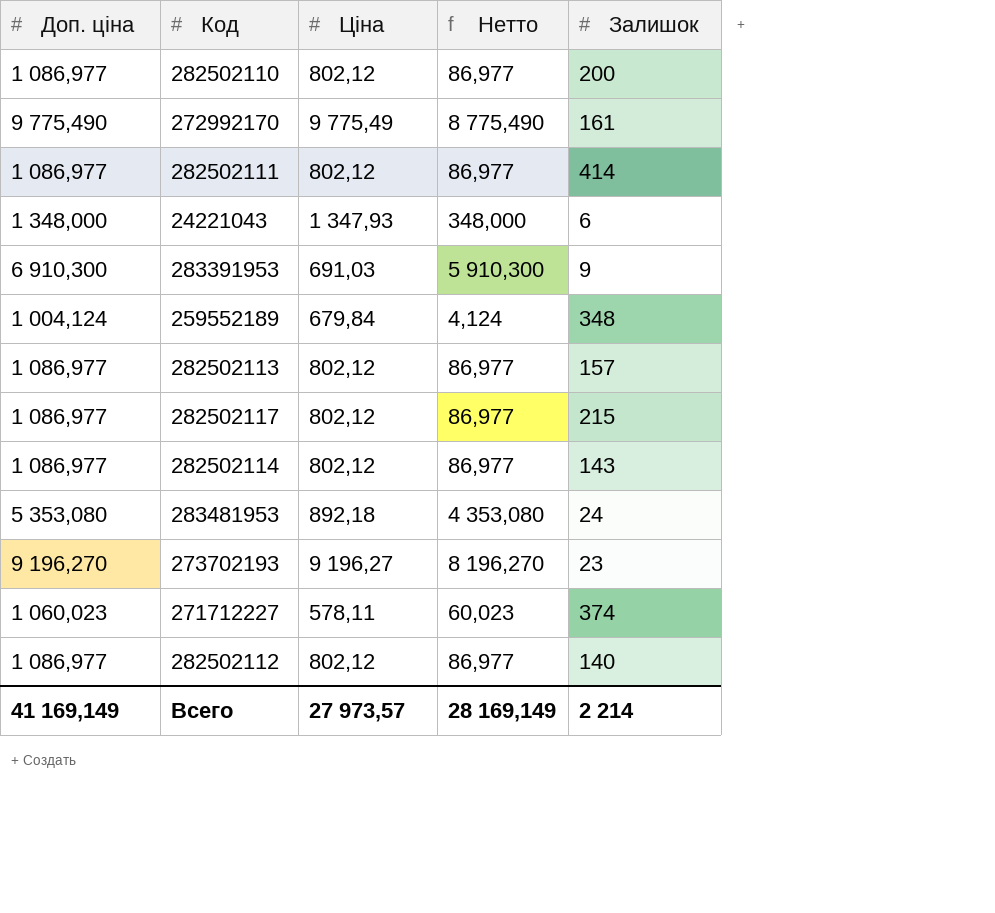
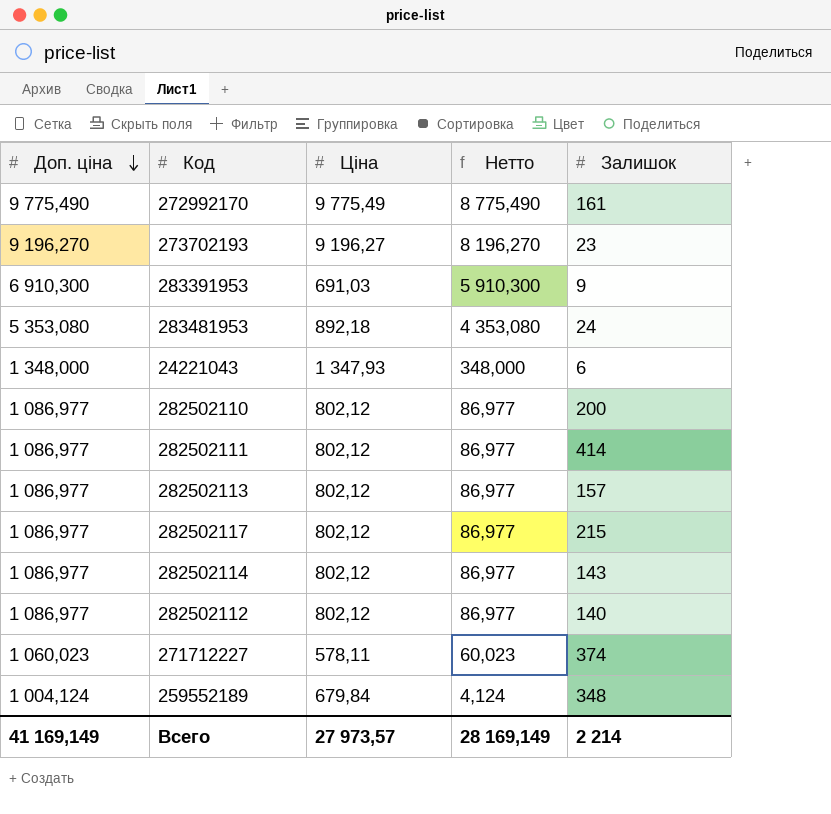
row order: none -> Доп. ціна descending

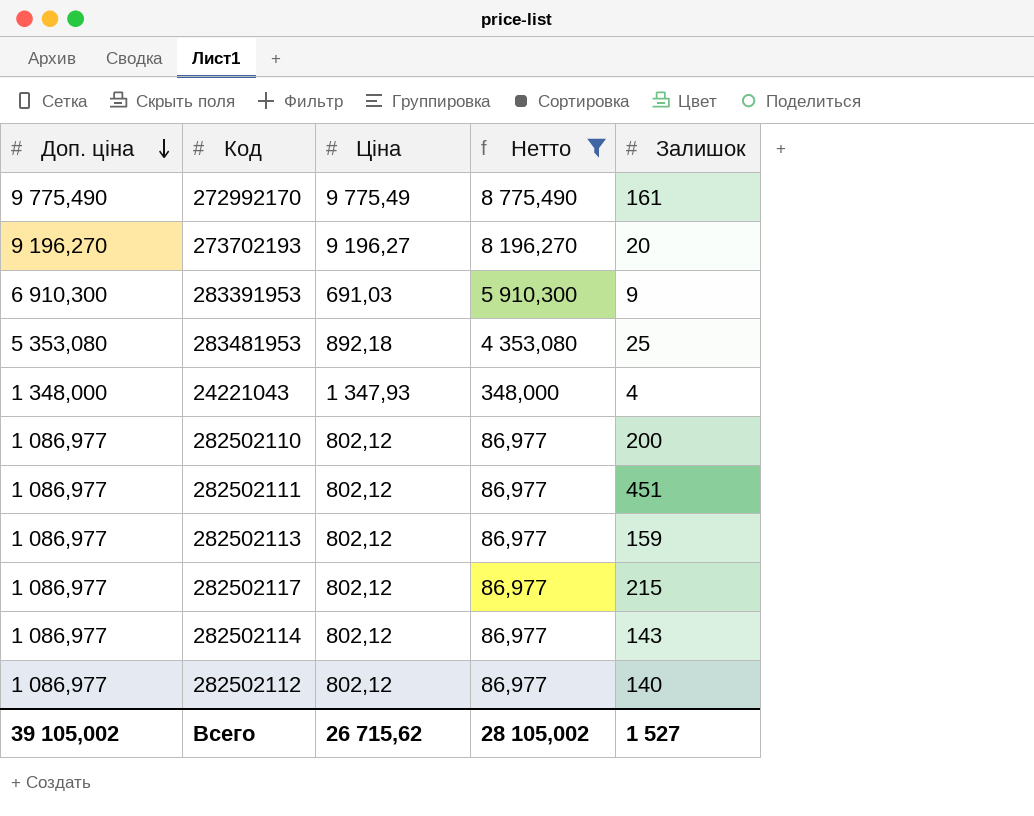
filter: none -> Нетто >= 86,977
273702193 | Залишок: 23 -> 20
283481953 | Залишок: 24 -> 25
24221043 | Залишок: 6 -> 4
282502111 | Залишок: 414 -> 451
282502113 | Залишок: 157 -> 159
Всего | Доп. ціна: 41 169,149 -> 39 105,002
Всего | Ціна: 27 973,57 -> 26 715,62
Всего | Нетто: 28 169,149 -> 28 105,002
Всего | Залишок: 2 214 -> 1 527

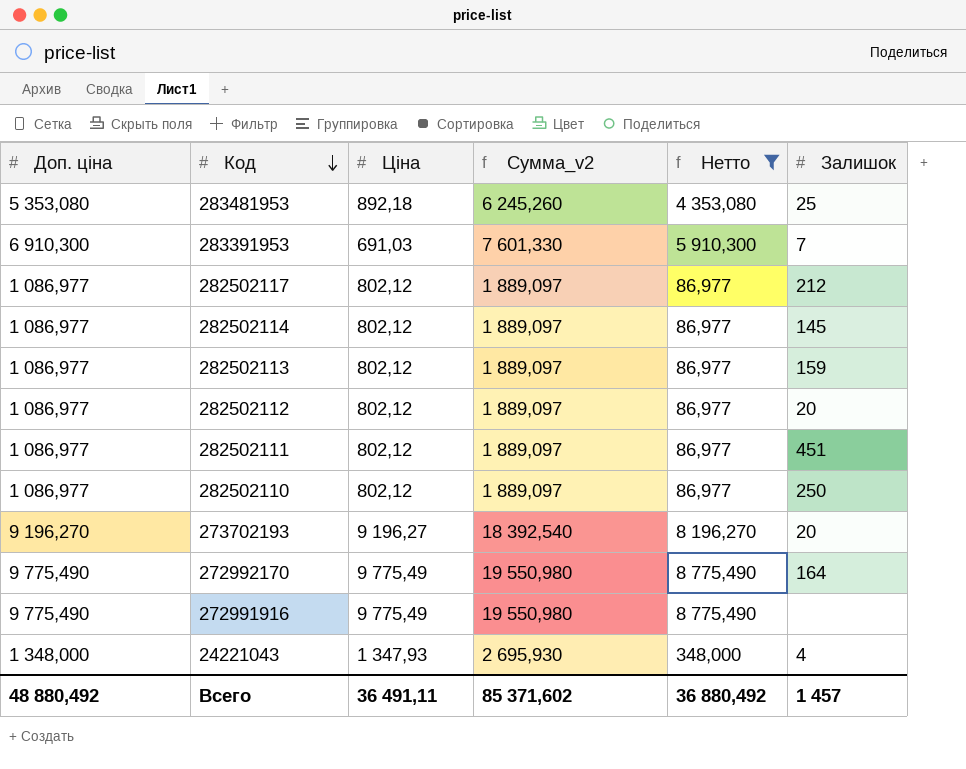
row order: Доп. ціна descending -> Код descending
column Сумма_v2 | formula: none -> [Доп. ціна] + [Ціна]
283391953 | Залишок: 9 -> 7
282502117 | Залишок: 215 -> 212
282502114 | Залишок: 143 -> 145
282502112 | Залишок: 140 -> 20
282502110 | Залишок: 200 -> 250
272992170 | Залишок: 161 -> 164
row 272991916: none -> 9 775,490 | 9 775,49 | 19 550,980 | 8 775,490 | none
Всего | Доп. ціна: 39 105,002 -> 48 880,492
Всего | Ціна: 26 715,62 -> 36 491,11
Всего | Нетто: 28 105,002 -> 36 880,492
Всего | Залишок: 1 527 -> 1 457

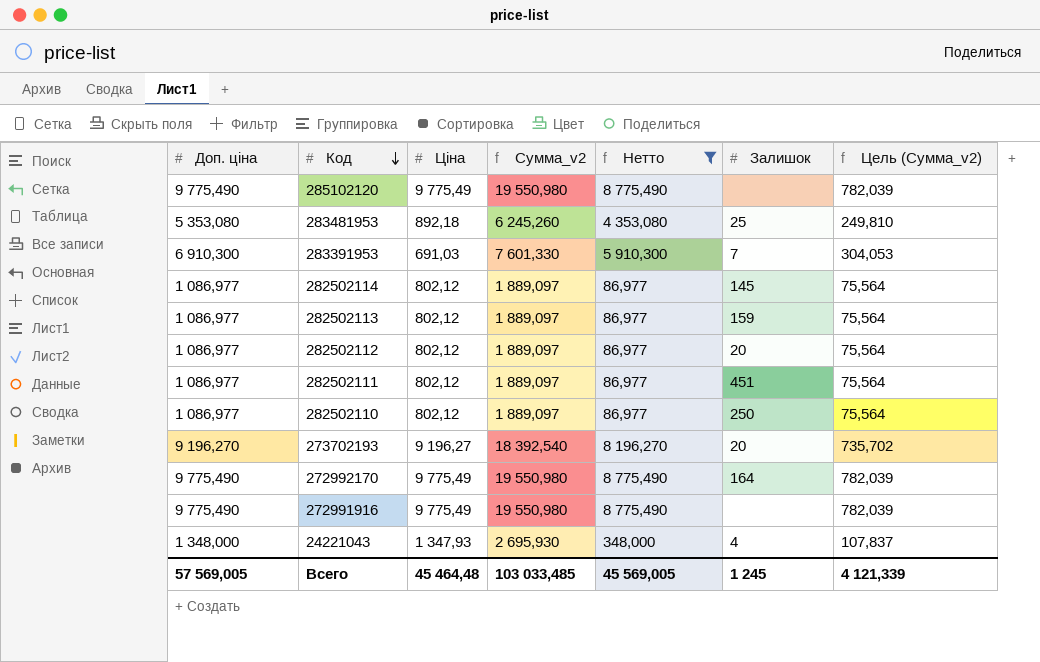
column Цель (Сумма_v2) | formula: none -> [Сумма_v2] * 0,04
row 282502117: 1 086,977 | 802,12 | 1 889,097 | 86,977 | 212 -> none
row 285102120: none -> 9 775,490 | 9 775,49 | 19 550,980 | 8 775,490 | none | 782,039
Всего | Доп. ціна: 48 880,492 -> 57 569,005
Всего | Ціна: 36 491,11 -> 45 464,48
Всего | Сумма_v2: 85 371,602 -> 103 033,485
Всего | Нетто: 36 880,492 -> 45 569,005
Всего | Залишок: 1 457 -> 1 245

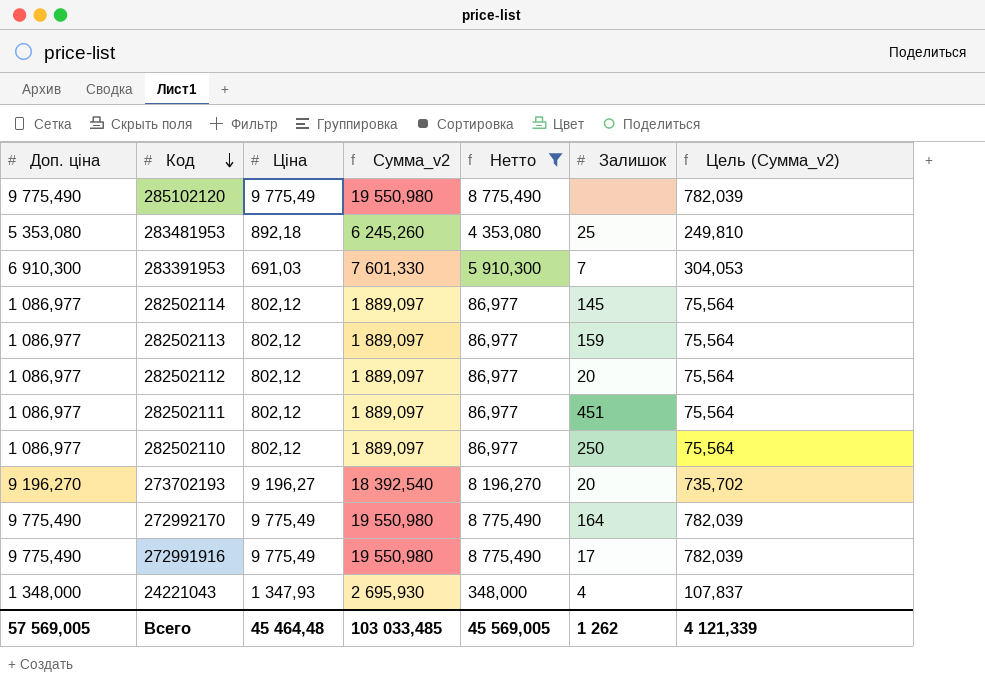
272991916 | Залишок: none -> 17
Всего | Залишок: 1 245 -> 1 262

